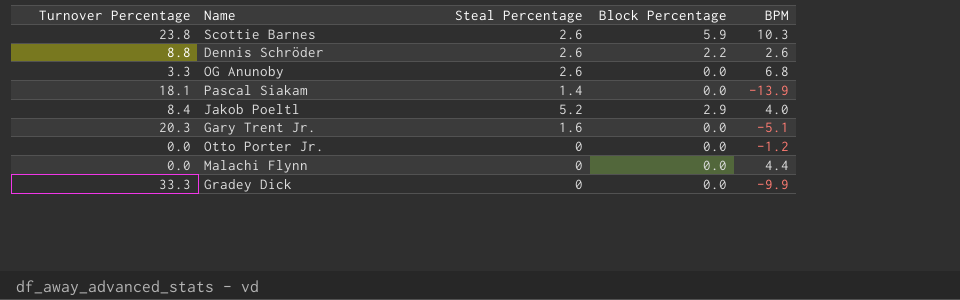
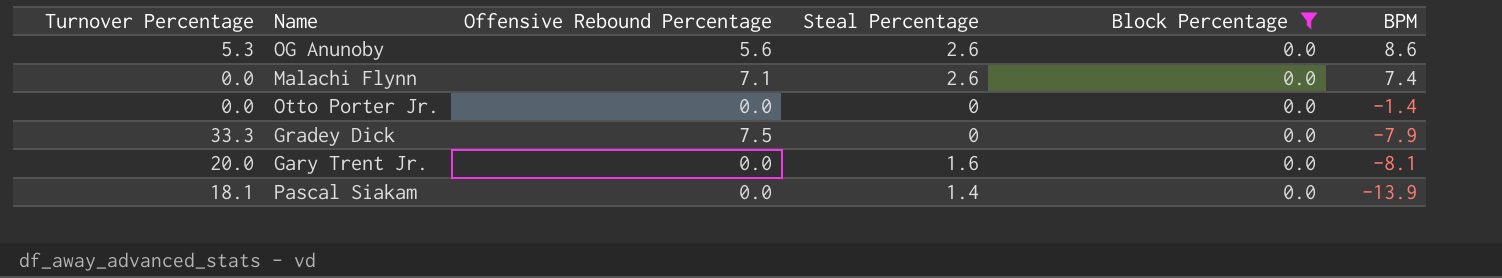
filter: none -> Block Percentage = 0.0
row order: none -> BPM descending
column Offensive Rebound Percentage | position: none -> 3
OG Anunoby | Turnover Percentage: 3.3 -> 5.3
OG Anunoby | BPM: 6.8 -> 8.6
Malachi Flynn | Steal Percentage: 0 -> 2.6
Malachi Flynn | BPM: 4.4 -> 7.4
Otto Porter Jr. | BPM: -1.2 -> -1.4
Gradey Dick | BPM: -9.9 -> -7.9
Gary Trent Jr. | Turnover Percentage: 20.3 -> 20.0
Gary Trent Jr. | BPM: -5.1 -> -8.1

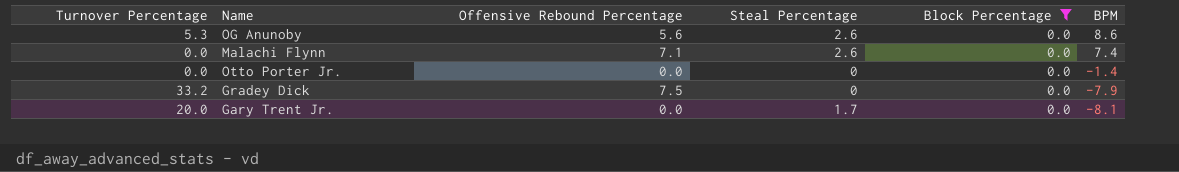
row Pascal Siakam: 18.1 | 0.0 | 1.4 | 0.0 | -13.9 -> none
Gradey Dick | Turnover Percentage: 33.3 -> 33.2
Gary Trent Jr. | Steal Percentage: 1.6 -> 1.7

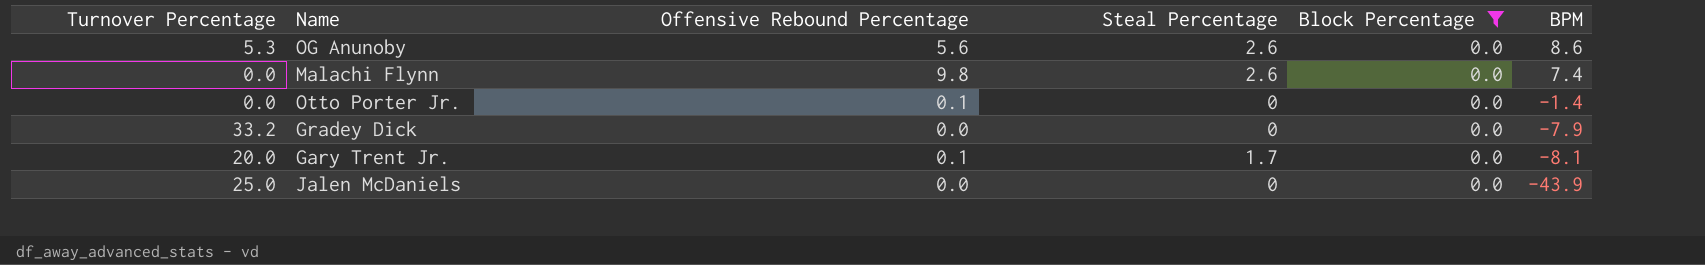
Malachi Flynn | Offensive Rebound Percentage: 7.1 -> 9.8
Otto Porter Jr. | Offensive Rebound Percentage: 0.0 -> 0.1
Gradey Dick | Offensive Rebound Percentage: 7.5 -> 0.0
Gary Trent Jr. | Offensive Rebound Percentage: 0.0 -> 0.1
row Jalen McDaniels: none -> 25.0 | 0.0 | 0 | 0.0 | -43.9

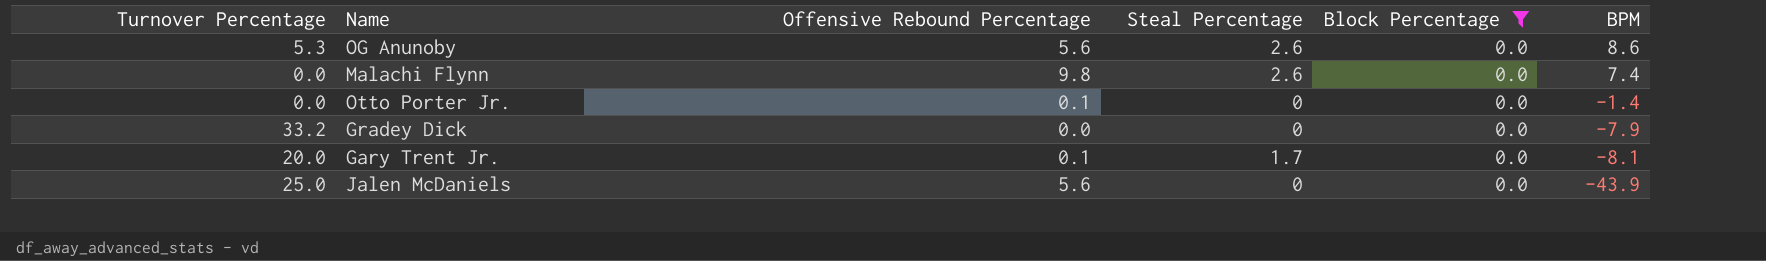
Jalen McDaniels | Offensive Rebound Percentage: 0.0 -> 5.6

